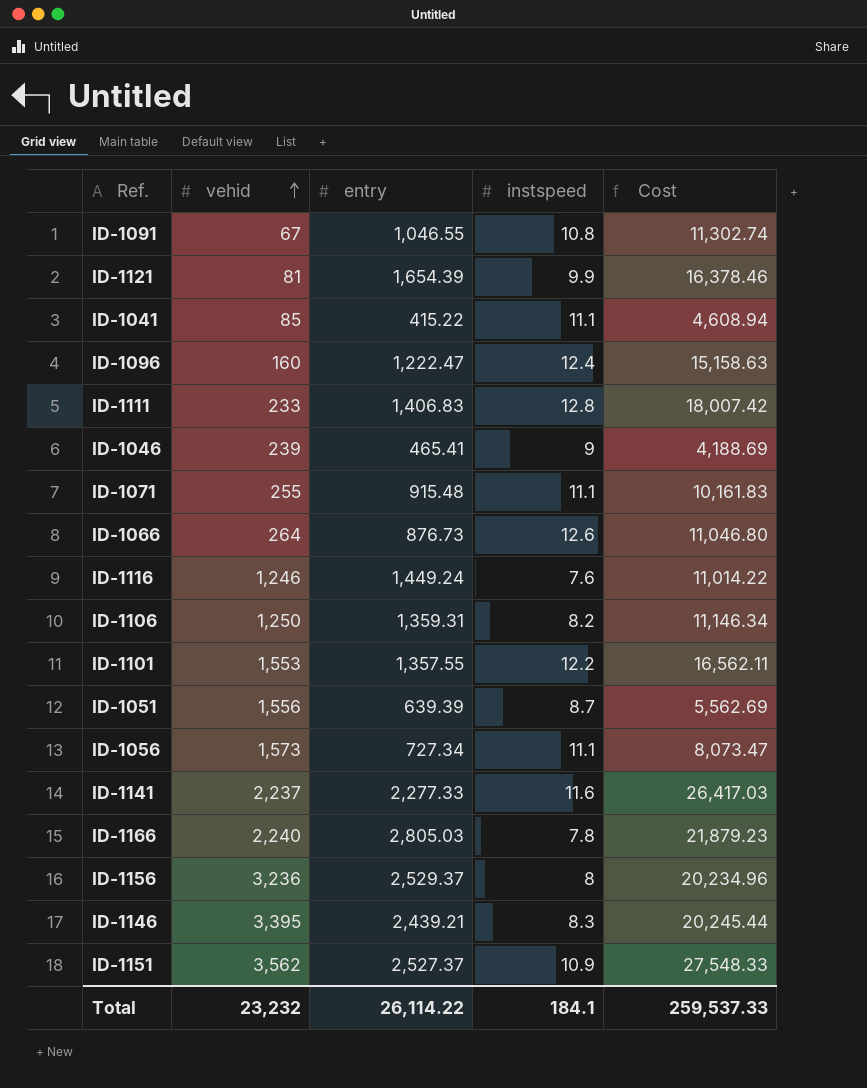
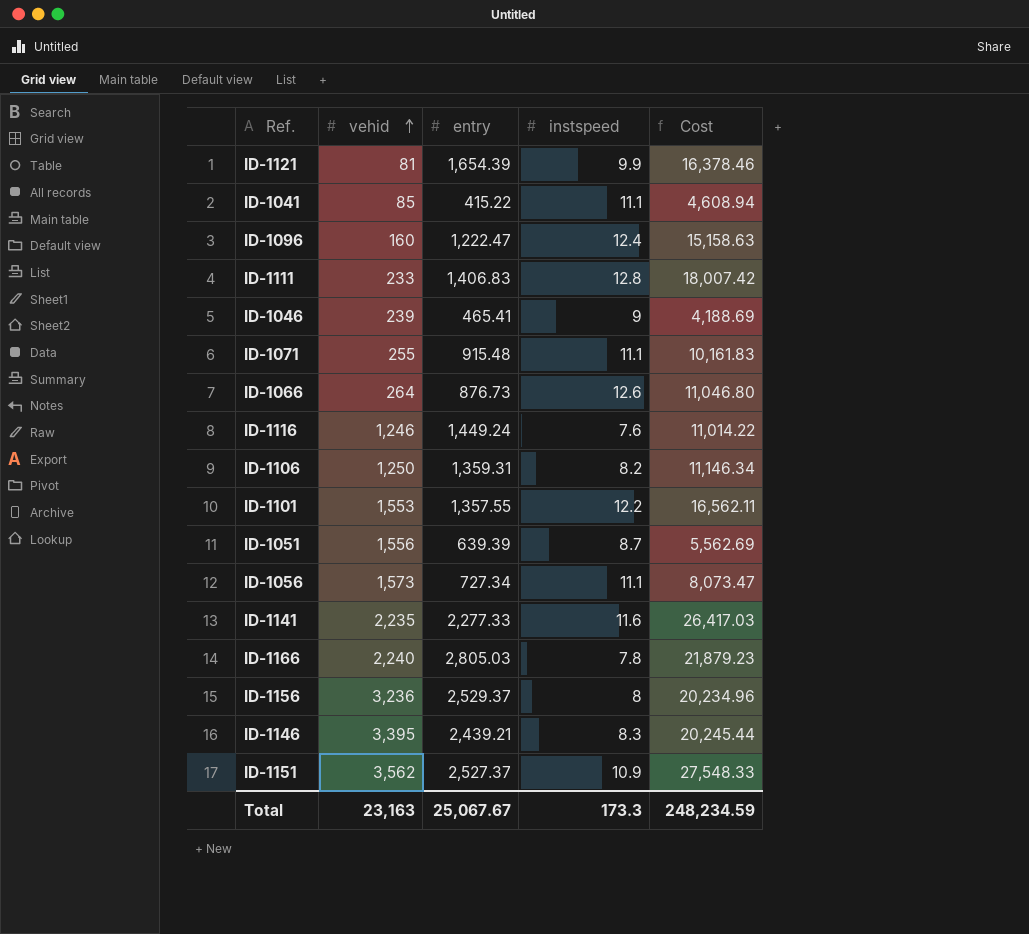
row ID-1091: 67 | 1,046.55 | 10.8 | 11,302.74 -> none
ID-1141 | vehid: 2,237 -> 2,235
Total | vehid: 23,232 -> 23,163
Total | entry: 26,114.22 -> 25,067.67
Total | instspeed: 184.1 -> 173.3
Total | Cost: 259,537.33 -> 248,234.59

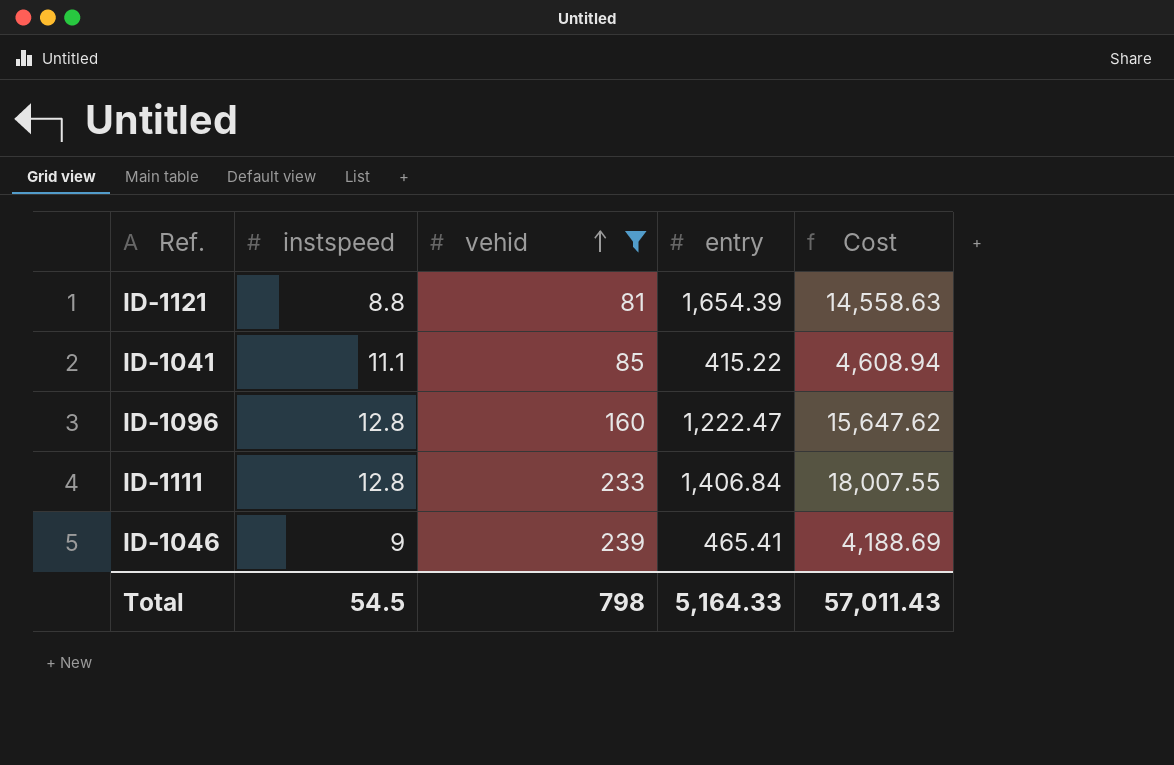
filter: none -> vehid <= 239
column instspeed | position: 4 -> 2
ID-1121 | instspeed: 9.9 -> 8.8
ID-1121 | Cost: 16,378.46 -> 14,558.63
ID-1096 | instspeed: 12.4 -> 12.8
ID-1096 | Cost: 15,158.63 -> 15,647.62
ID-1111 | entry: 1,406.83 -> 1,406.84
ID-1111 | Cost: 18,007.42 -> 18,007.55
Total | instspeed: 173.3 -> 54.5
Total | vehid: 23,163 -> 798
Total | entry: 25,067.67 -> 5,164.33
Total | Cost: 248,234.59 -> 57,011.43

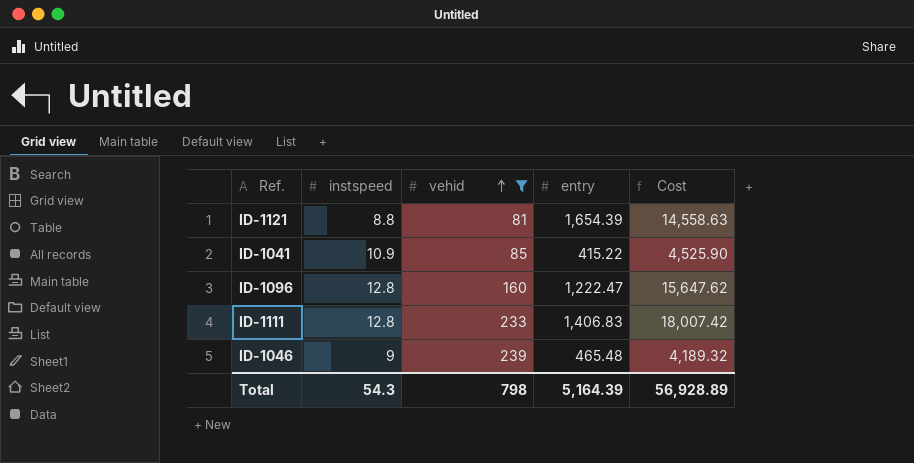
ID-1041 | instspeed: 11.1 -> 10.9
ID-1041 | Cost: 4,608.94 -> 4,525.90
ID-1111 | entry: 1,406.84 -> 1,406.83
ID-1111 | Cost: 18,007.55 -> 18,007.42
ID-1046 | entry: 465.41 -> 465.48
ID-1046 | Cost: 4,188.69 -> 4,189.32
Total | instspeed: 54.5 -> 54.3
Total | entry: 5,164.33 -> 5,164.39
Total | Cost: 57,011.43 -> 56,928.89

